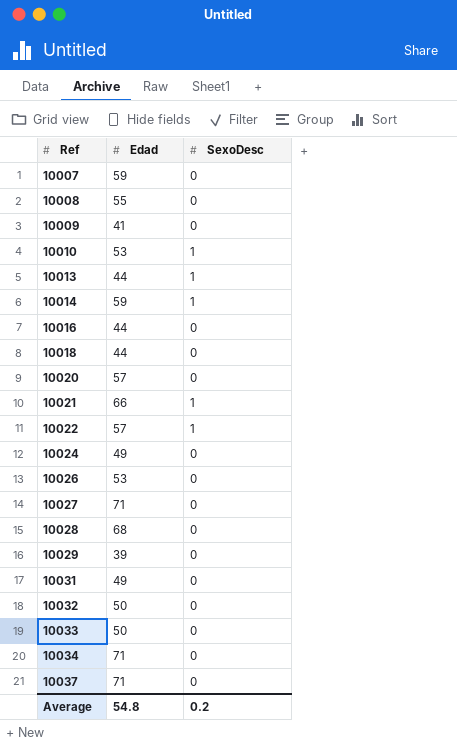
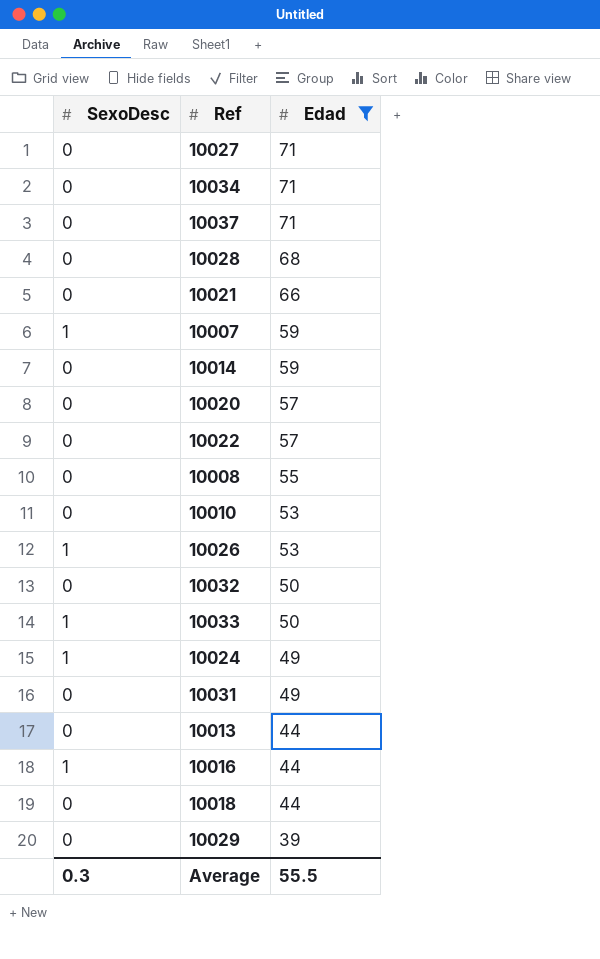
filter: none -> Edad != 41
row order: Ref ascending -> Edad descending
column SexoDesc | position: 3 -> 1
10021 | SexoDesc: 1 -> 0
10007 | SexoDesc: 0 -> 1
10014 | SexoDesc: 1 -> 0
10022 | SexoDesc: 1 -> 0
10010 | SexoDesc: 1 -> 0
10026 | SexoDesc: 0 -> 1
10033 | SexoDesc: 0 -> 1
10024 | SexoDesc: 0 -> 1
10013 | SexoDesc: 1 -> 0
10016 | SexoDesc: 0 -> 1
Average | SexoDesc: 0.2 -> 0.3
Average | Edad: 54.8 -> 55.5

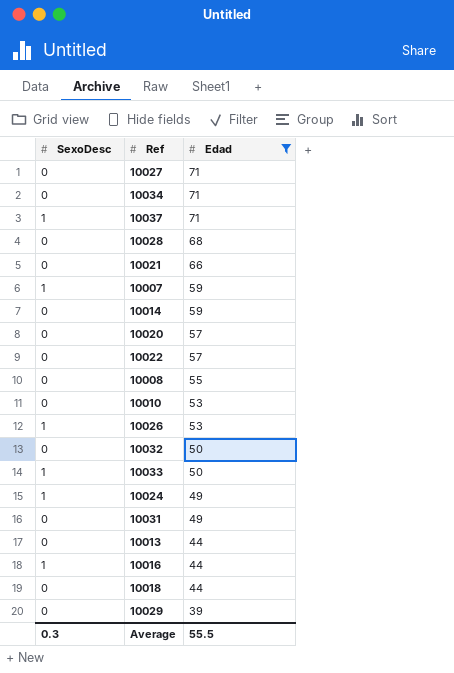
10037 | SexoDesc: 0 -> 1

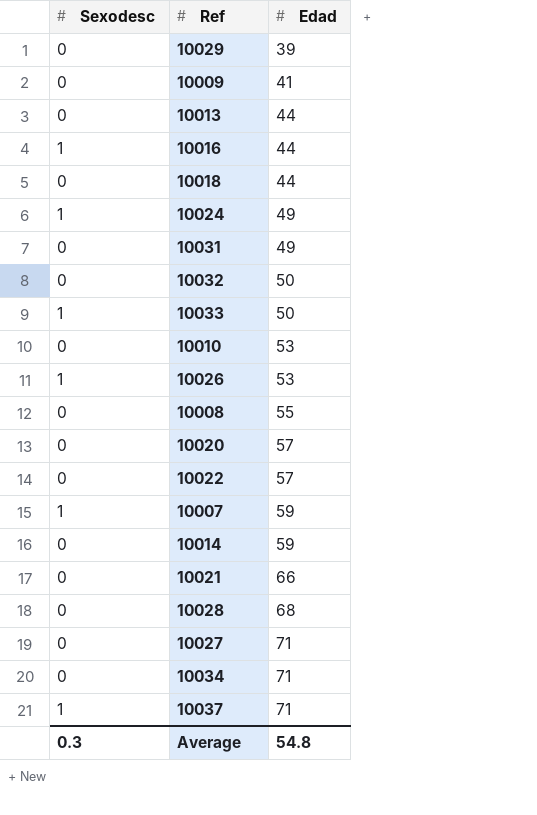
filter: Edad != 41 -> none
row order: Edad descending -> Edad ascending
column name: SexoDesc -> Sexodesc
Average | Edad: 55.5 -> 54.8

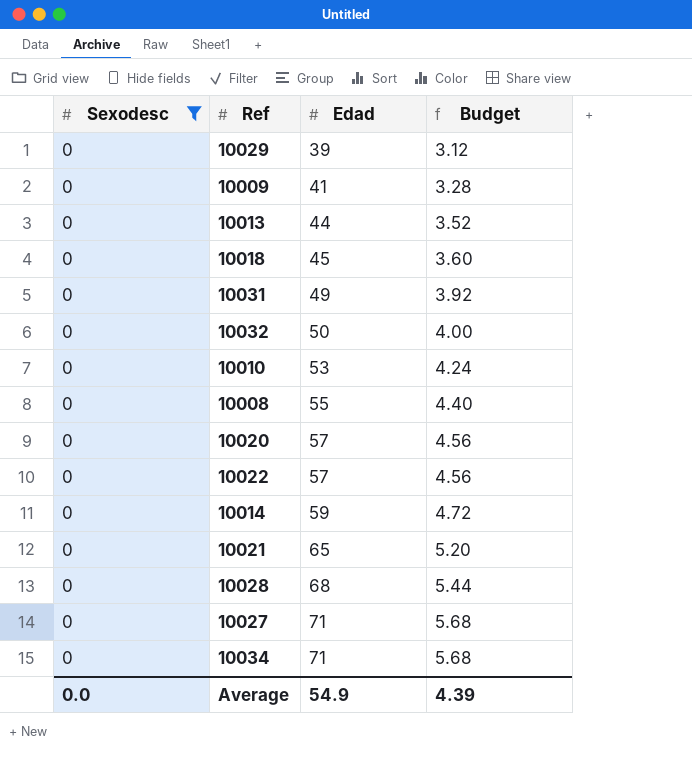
filter: none -> Sexodesc = 0
column Budget | formula: none -> [Edad] * 0.08
10018 | Edad: 44 -> 45
10021 | Edad: 66 -> 65
Average | Sexodesc: 0.3 -> 0.0
Average | Edad: 54.8 -> 54.9

